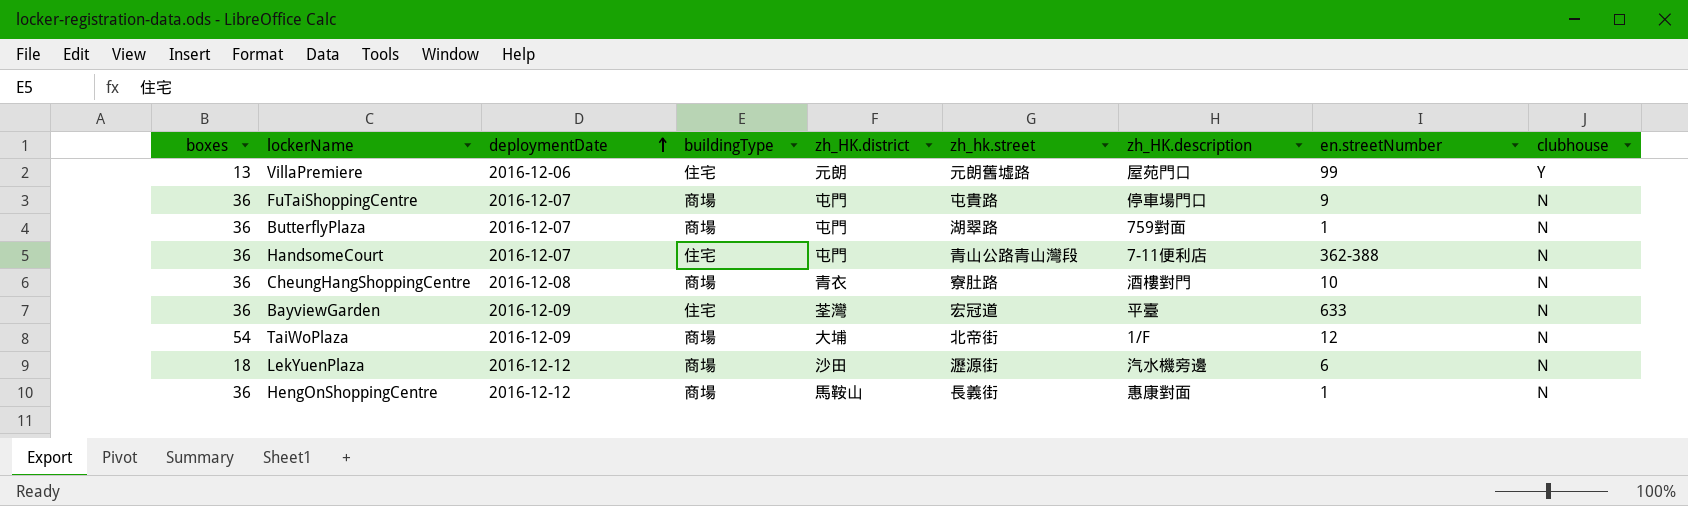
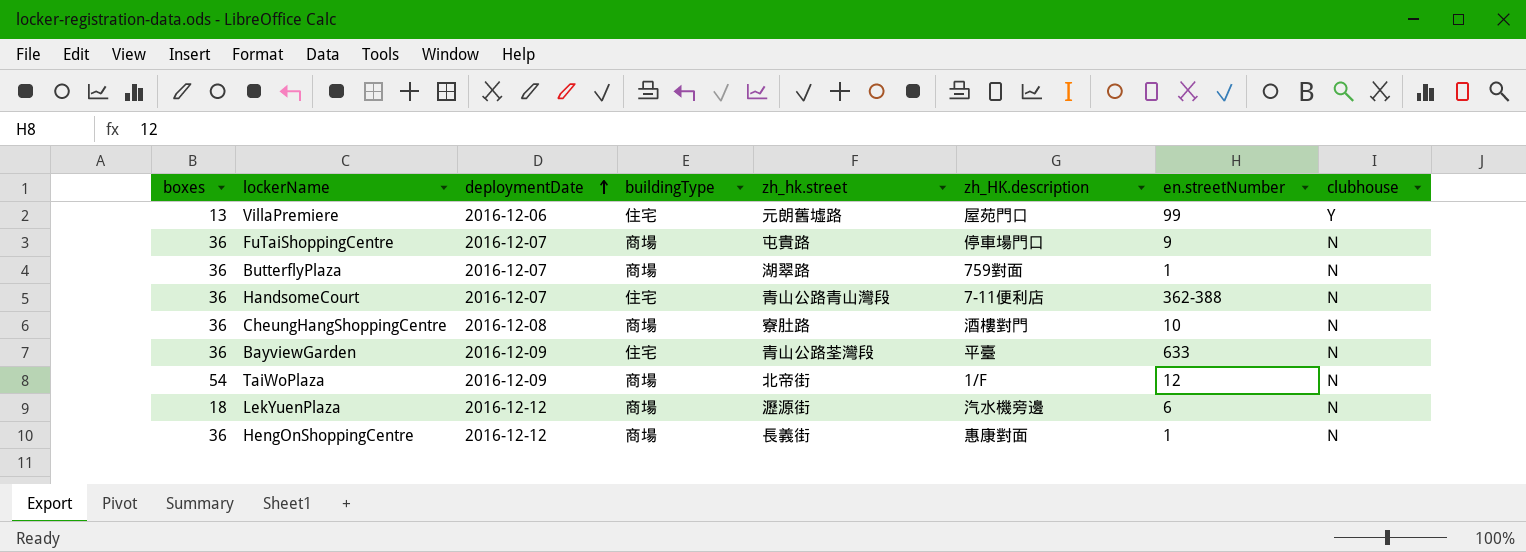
column zh_HK.district | position: 5 -> none
BayviewGarden | zh_hk.street: 宏冠道 -> 青山公路荃灣段

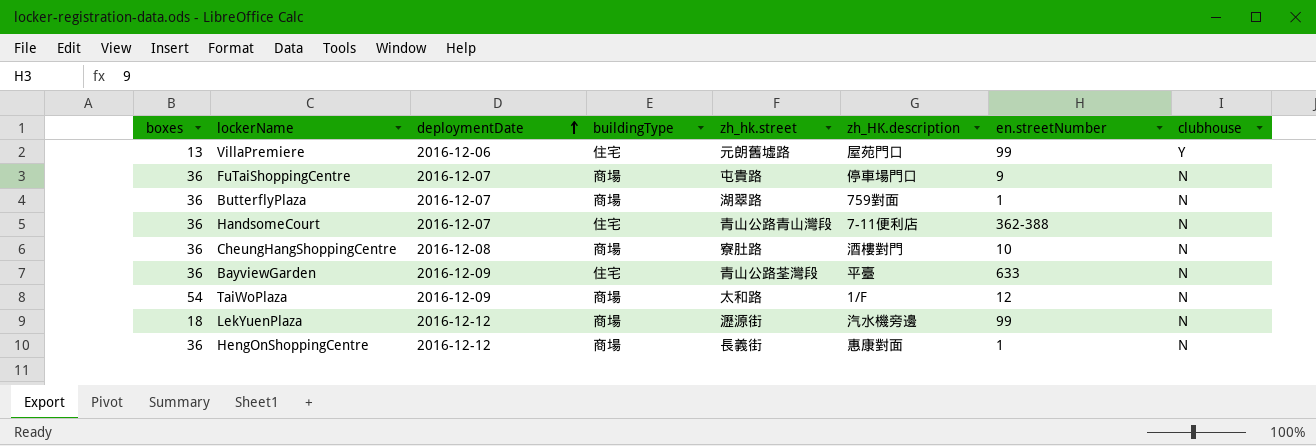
TaiWoPlaza | zh_hk.street: 北帝街 -> 太和路
LekYuenPlaza | en.streetNumber: 6 -> 99

